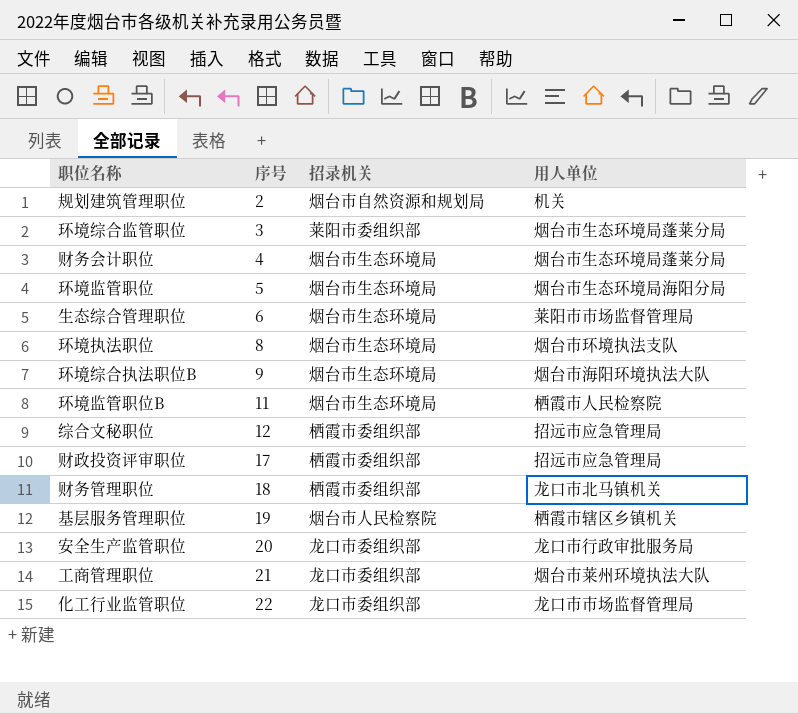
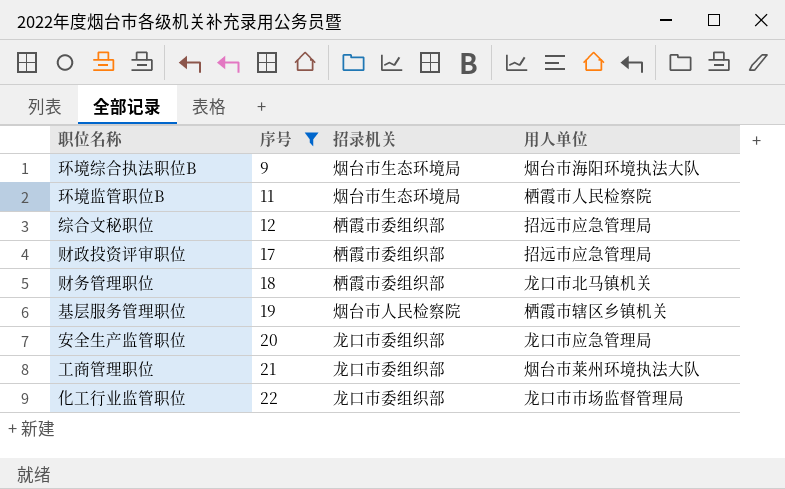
filter: none -> 序号 >= 9
安全生产监管职位 | 用人单位: 龙口市行政审批服务局 -> 龙口市应急管理局

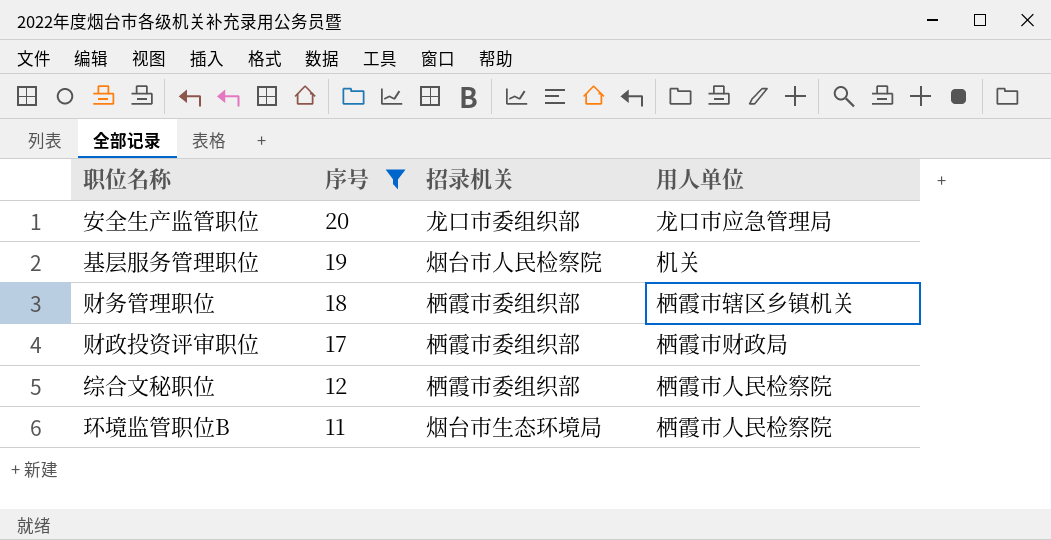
row order: 序号 ascending -> 序号 descending
row 环境综合执法职位B: 9 | 烟台市生态环境局 | 烟台市海阳环境执法大队 -> none
row 工商管理职位: 21 | 龙口市委组织部 | 烟台市莱州环境执法大队 -> none
row 化工行业监管职位: 22 | 龙口市委组织部 | 龙口市市场监督管理局 -> none
基层服务管理职位 | 用人单位: 栖霞市辖区乡镇机关 -> 机关
财务管理职位 | 用人单位: 龙口市北马镇机关 -> 栖霞市辖区乡镇机关
财政投资评审职位 | 用人单位: 招远市应急管理局 -> 栖霞市财政局
综合文秘职位 | 用人单位: 招远市应急管理局 -> 栖霞市人民检察院

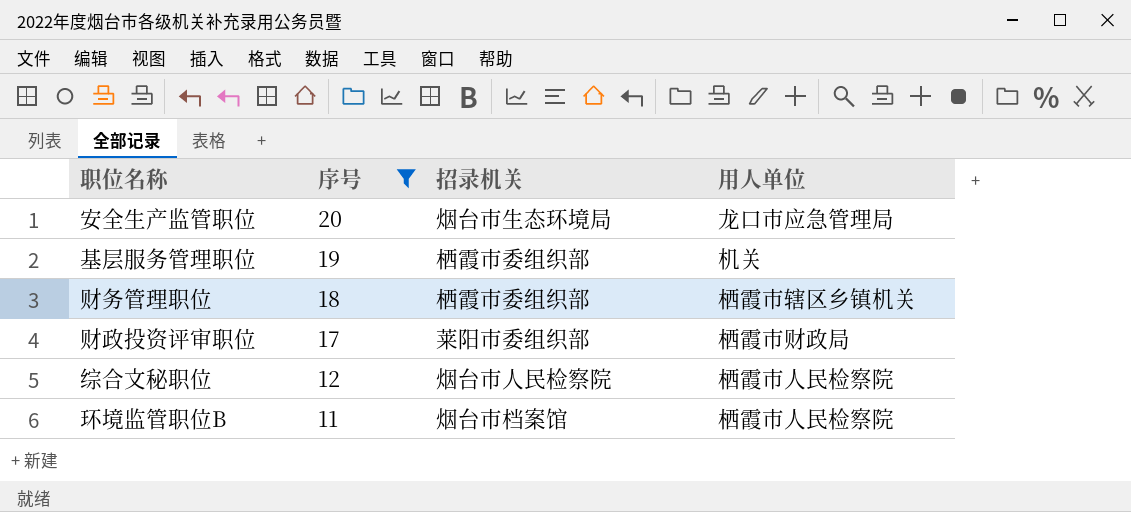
安全生产监管职位 | 招录机关: 龙口市委组织部 -> 烟台市生态环境局
基层服务管理职位 | 招录机关: 烟台市人民检察院 -> 栖霞市委组织部
财政投资评审职位 | 招录机关: 栖霞市委组织部 -> 莱阳市委组织部
综合文秘职位 | 招录机关: 栖霞市委组织部 -> 烟台市人民检察院
环境监管职位B | 招录机关: 烟台市生态环境局 -> 烟台市档案馆

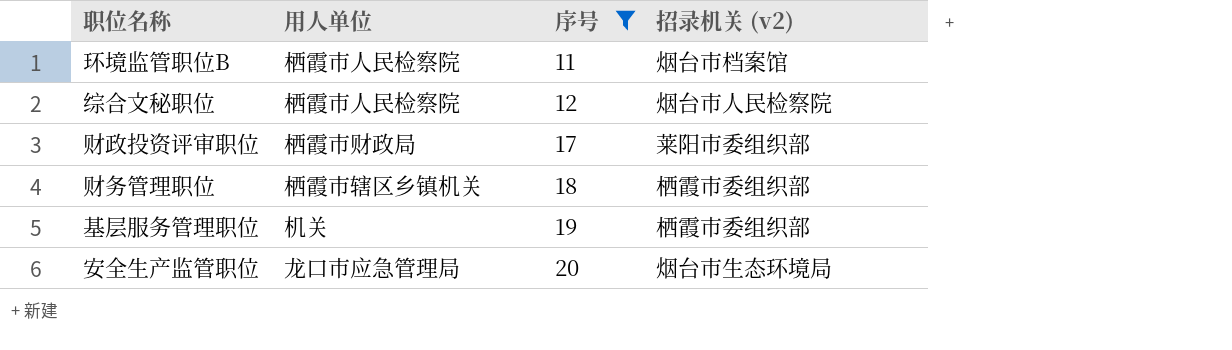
row order: 序号 descending -> 序号 ascending
column 用人单位 | position: 4 -> 2
column name: 招录机关 -> 招录机关 (v2)

